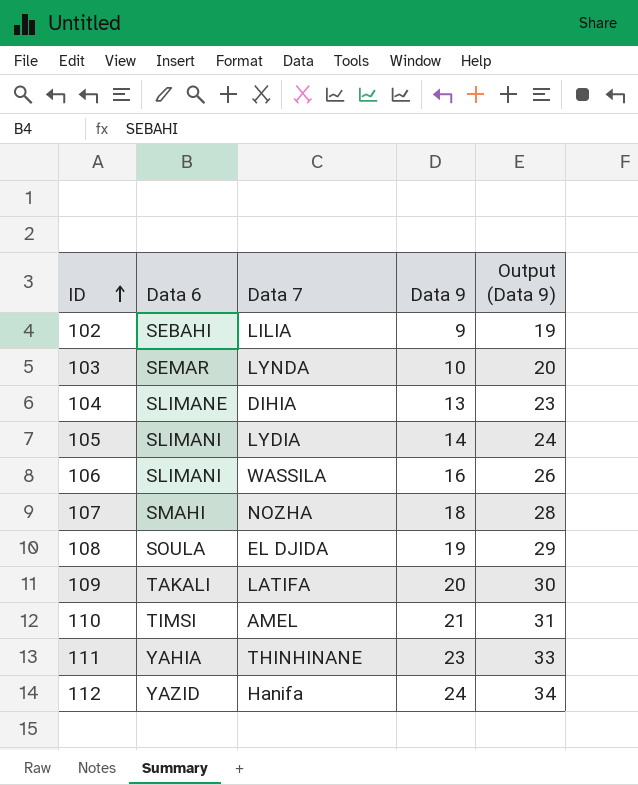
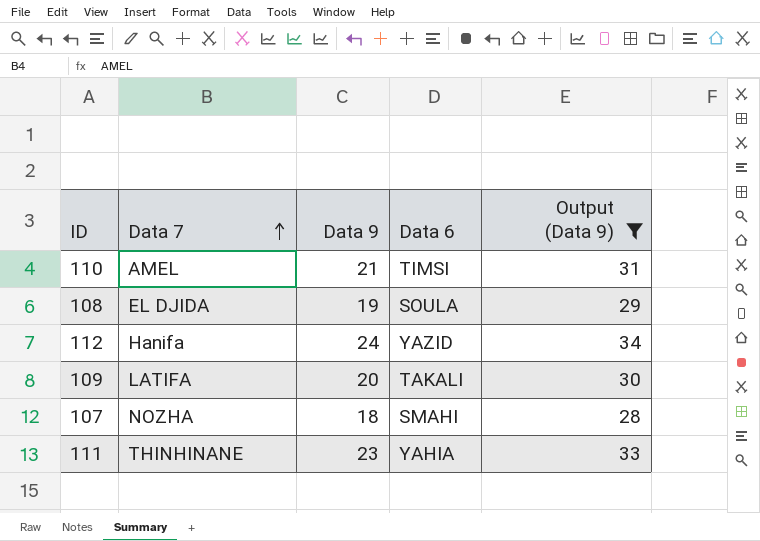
filter: none -> Output (Data 9) >= 28
row order: ID ascending -> Data 7 ascending
column Data 6 | position: 2 -> 4

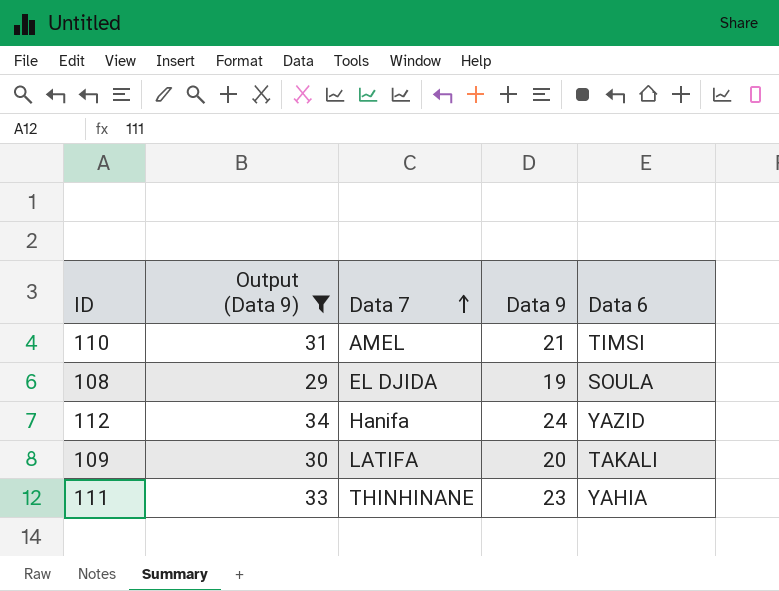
column Output (Data 9) | position: 5 -> 2
row 107: NOZHA | 18 | SMAHI | 28 -> none

